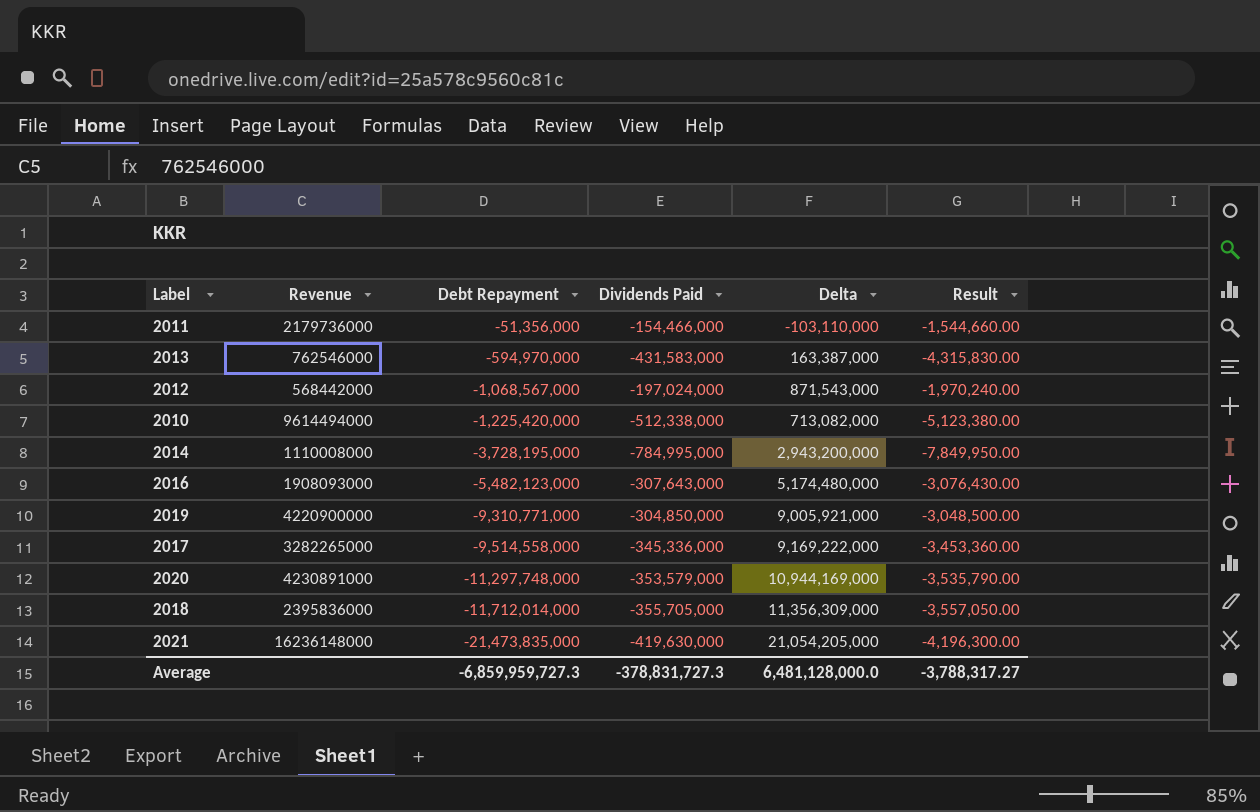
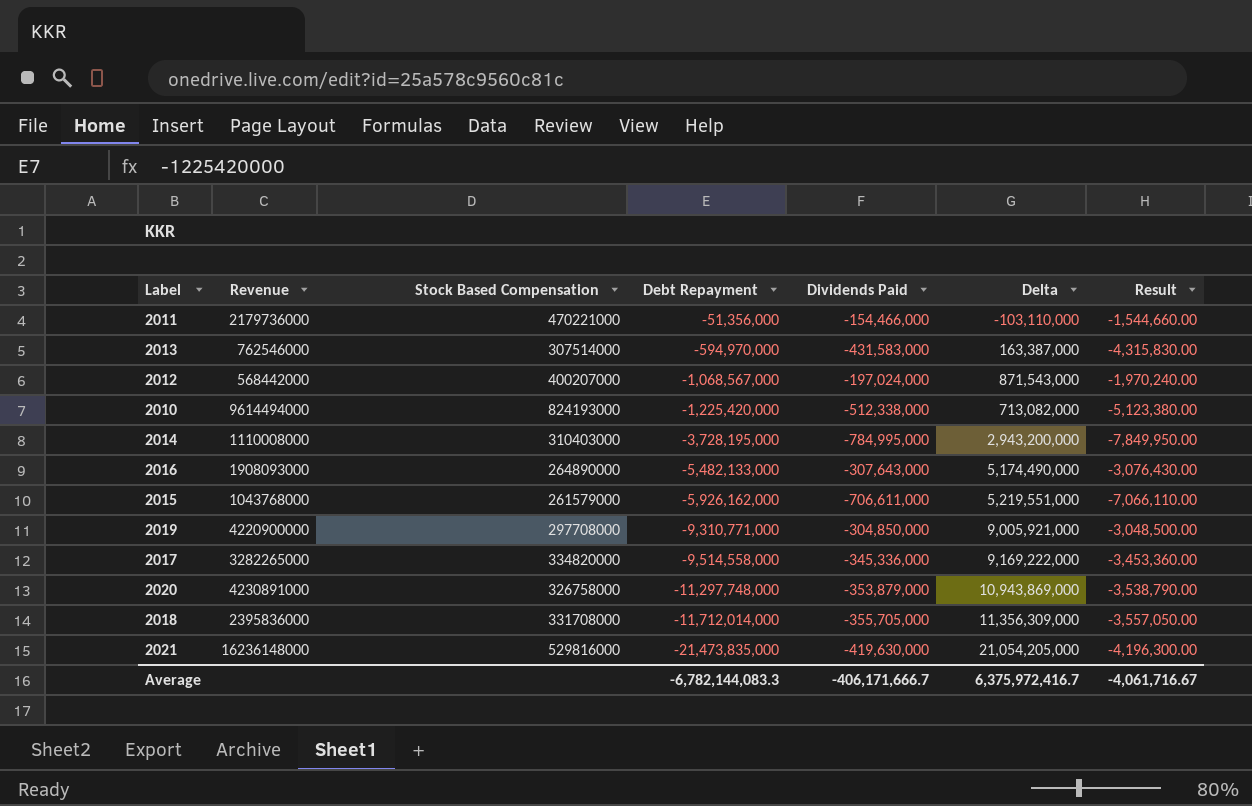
column Stock Based Compensation | position: none -> 3
2016 | Debt Repayment: -5,482,123,000 -> -5,482,133,000
2016 | Delta: 5,174,480,000 -> 5,174,490,000
row 2015: none -> 1043768000 | 261579000 | -5,926,162,000 | -706,611,000 | 5,219,551,000 | -7,066,110.00
2020 | Dividends Paid: -353,579,000 -> -353,879,000
2020 | Delta: 10,944,169,000 -> 10,943,869,000
2020 | Result: -3,535,790.00 -> -3,538,790.00
Average | Debt Repayment: -6,859,959,727.3 -> -6,782,144,083.3
Average | Dividends Paid: -378,831,727.3 -> -406,171,666.7
Average | Delta: 6,481,128,000.0 -> 6,375,972,416.7
Average | Result: -3,788,317.27 -> -4,061,716.67

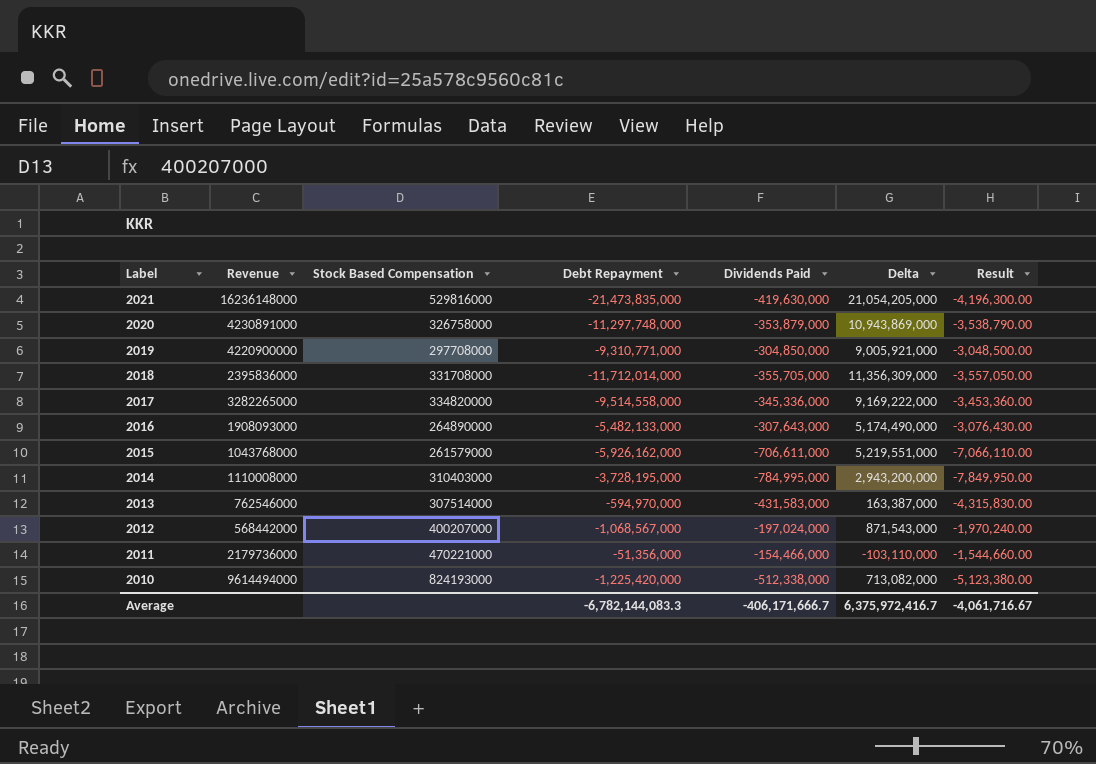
row order: Debt Repayment descending -> Label descending

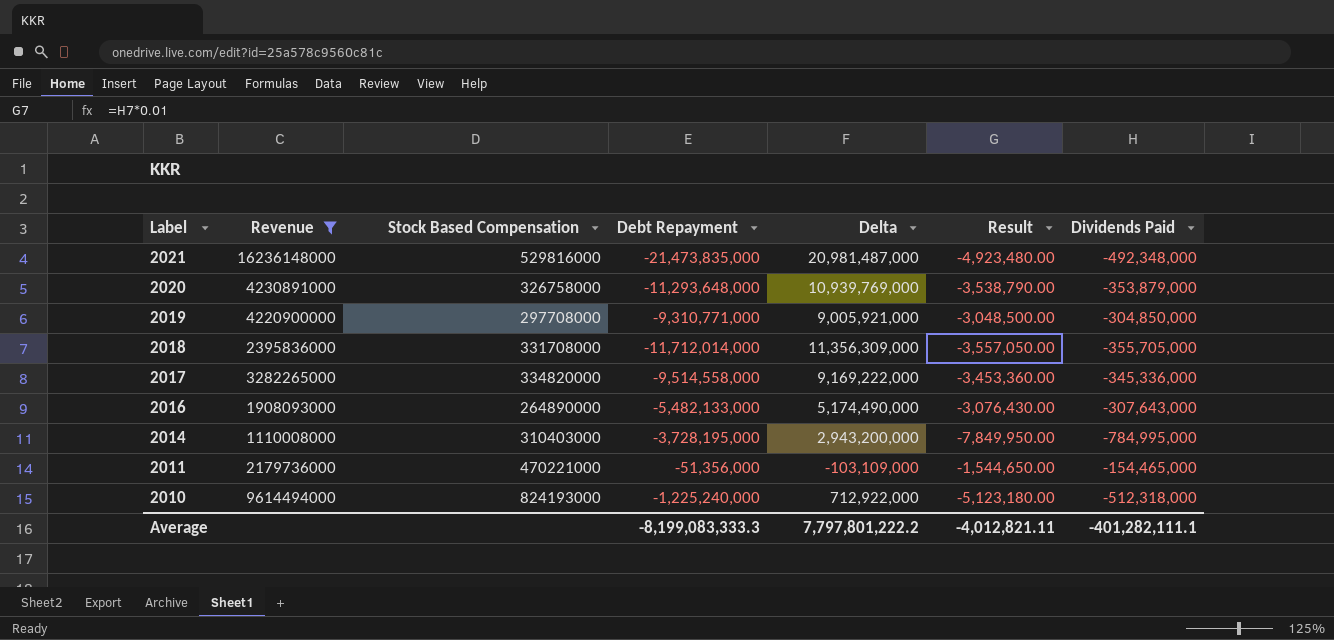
filter: none -> Revenue >= 1110008000
column Dividends Paid | position: 5 -> 7
2021 | Delta: 21,054,205,000 -> 20,981,487,000
2021 | Result: -4,196,300.00 -> -4,923,480.00
2021 | Dividends Paid: -419,630,000 -> -492,348,000
2020 | Debt Repayment: -11,297,748,000 -> -11,293,648,000
2020 | Delta: 10,943,869,000 -> 10,939,769,000
2011 | Delta: -103,110,000 -> -103,109,000
2011 | Result: -1,544,660.00 -> -1,544,650.00
2011 | Dividends Paid: -154,466,000 -> -154,465,000
2010 | Debt Repayment: -1,225,420,000 -> -1,225,240,000
2010 | Delta: 713,082,000 -> 712,922,000
2010 | Result: -5,123,380.00 -> -5,123,180.00
2010 | Dividends Paid: -512,338,000 -> -512,318,000
Average | Debt Repayment: -6,782,144,083.3 -> -8,199,083,333.3
Average | Delta: 6,375,972,416.7 -> 7,797,801,222.2
Average | Result: -4,061,716.67 -> -4,012,821.11
Average | Dividends Paid: -406,171,666.7 -> -401,282,111.1

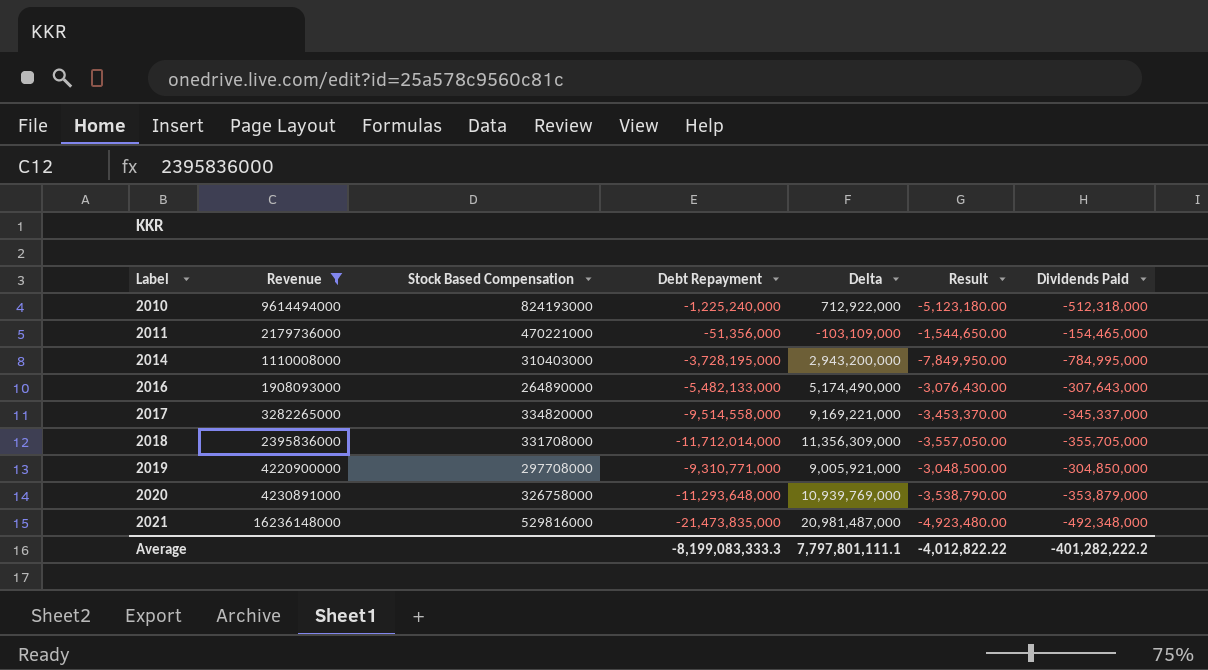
row order: Label descending -> Label ascending
2017 | Delta: 9,169,222,000 -> 9,169,221,000
2017 | Result: -3,453,360.00 -> -3,453,370.00
2017 | Dividends Paid: -345,336,000 -> -345,337,000
Average | Delta: 7,797,801,222.2 -> 7,797,801,111.1
Average | Result: -4,012,821.11 -> -4,012,822.22
Average | Dividends Paid: -401,282,111.1 -> -401,282,222.2

